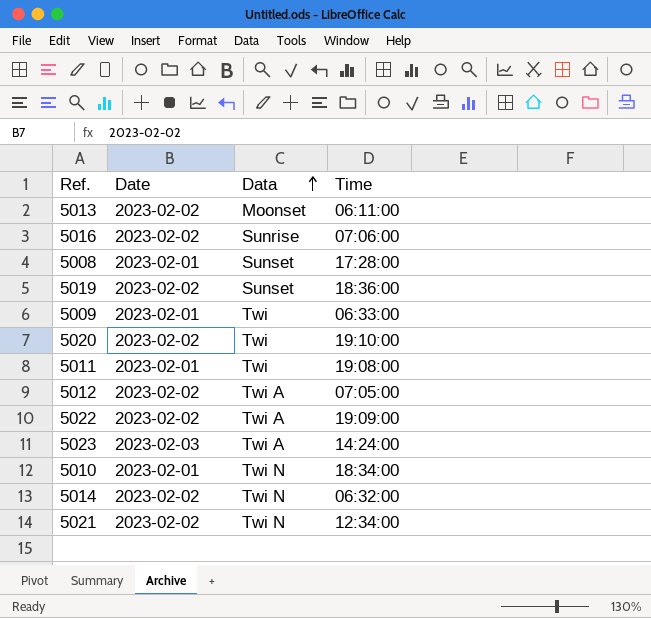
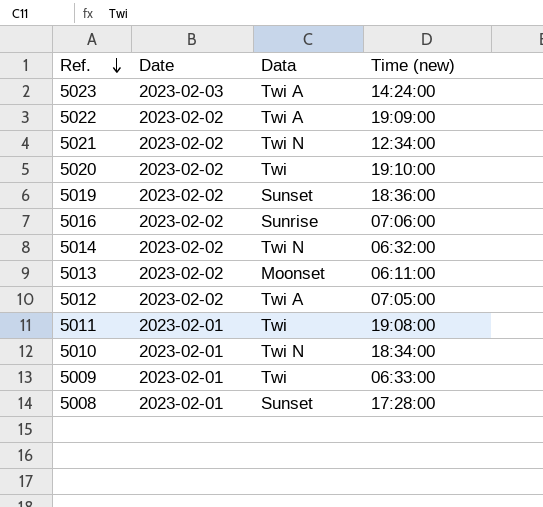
row order: Data ascending -> Ref. descending
column name: Time -> Time (new)

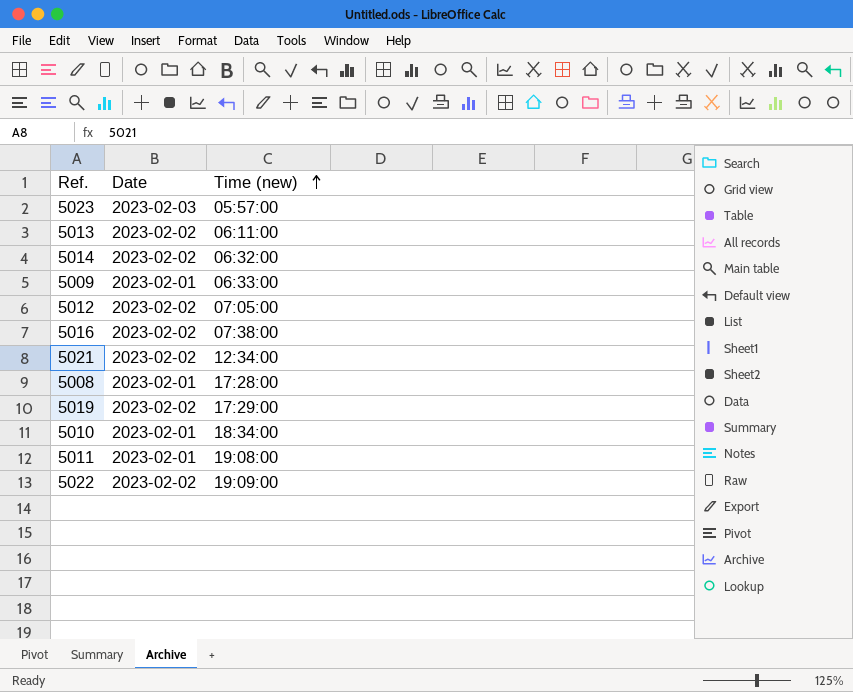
row order: Ref. descending -> Time (new) ascending
column Data | position: 3 -> none
row 5020: 2023-02-02 | Twi | 19:10:00 -> none
5023 | Time (new): 14:24:00 -> 05:57:00
5016 | Time (new): 07:06:00 -> 07:38:00
5019 | Time (new): 18:36:00 -> 17:29:00

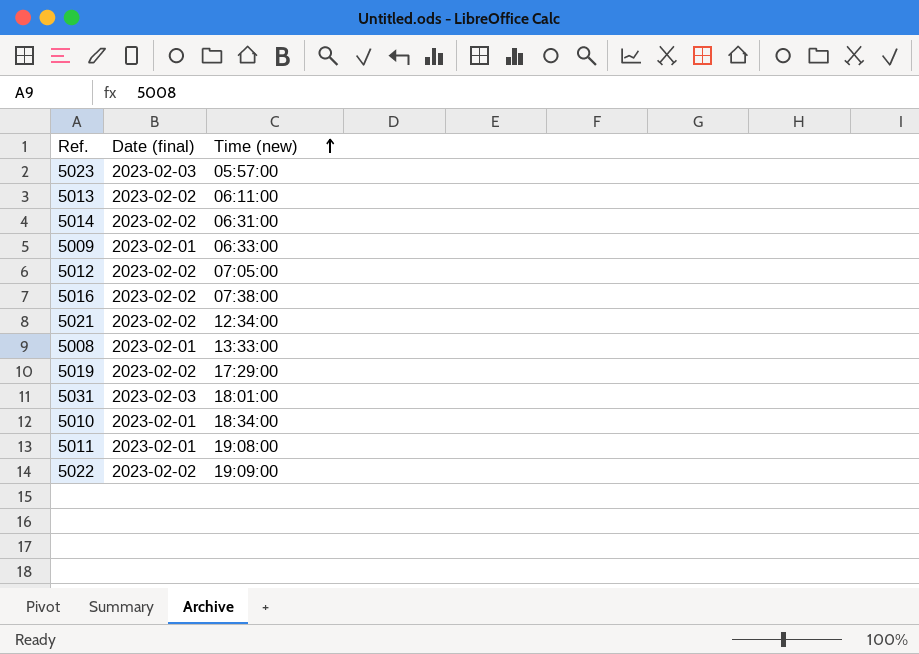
column name: Date -> Date (final)
5014 | Time (new): 06:32:00 -> 06:31:00
5008 | Time (new): 17:28:00 -> 13:33:00
row 5031: none -> 2023-02-03 | 18:01:00

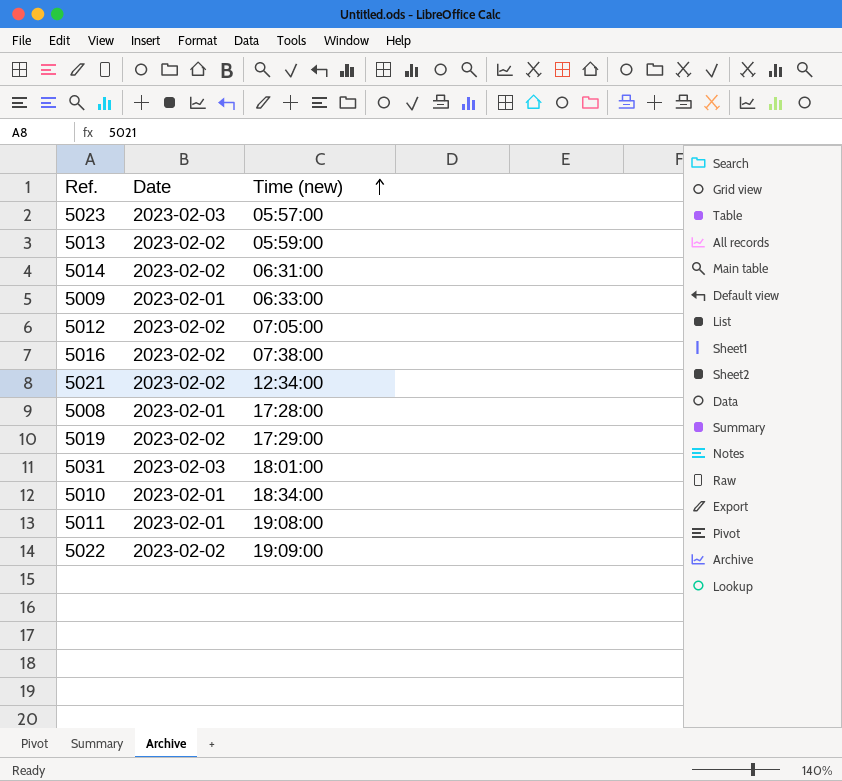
column name: Date (final) -> Date
5013 | Time (new): 06:11:00 -> 05:59:00
5008 | Time (new): 13:33:00 -> 17:28:00

